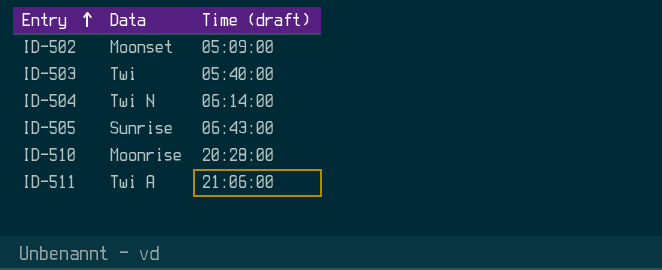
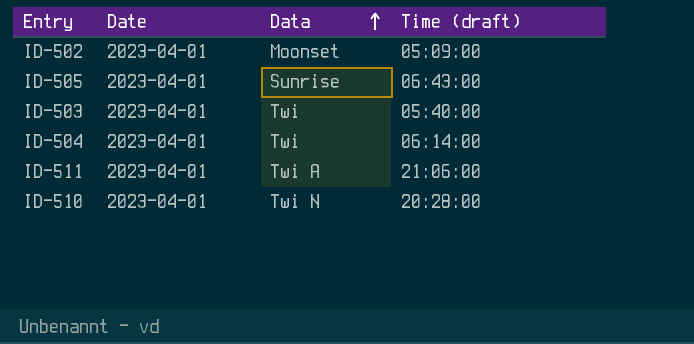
row order: Entry ascending -> Data ascending
column Date | position: none -> 2
ID-504 | Data: Twi N -> Twi
ID-510 | Data: Moonrise -> Twi N

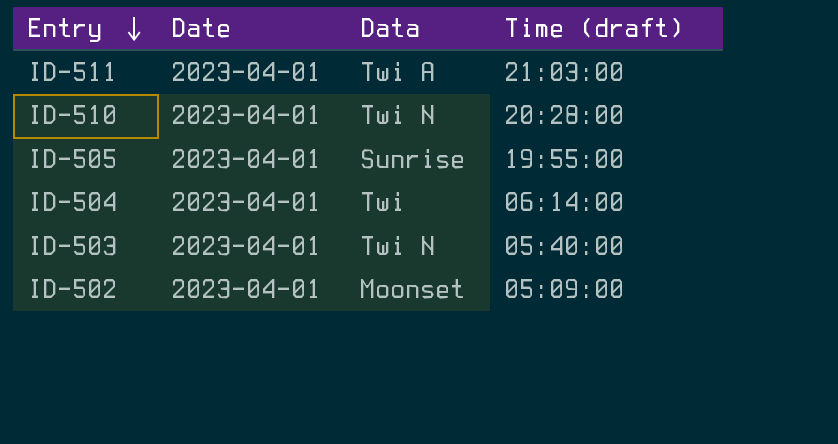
row order: Data ascending -> Entry descending
ID-511 | Time (draft): 21:06:00 -> 21:03:00
ID-505 | Time (draft): 06:43:00 -> 19:55:00
ID-503 | Data: Twi -> Twi N

